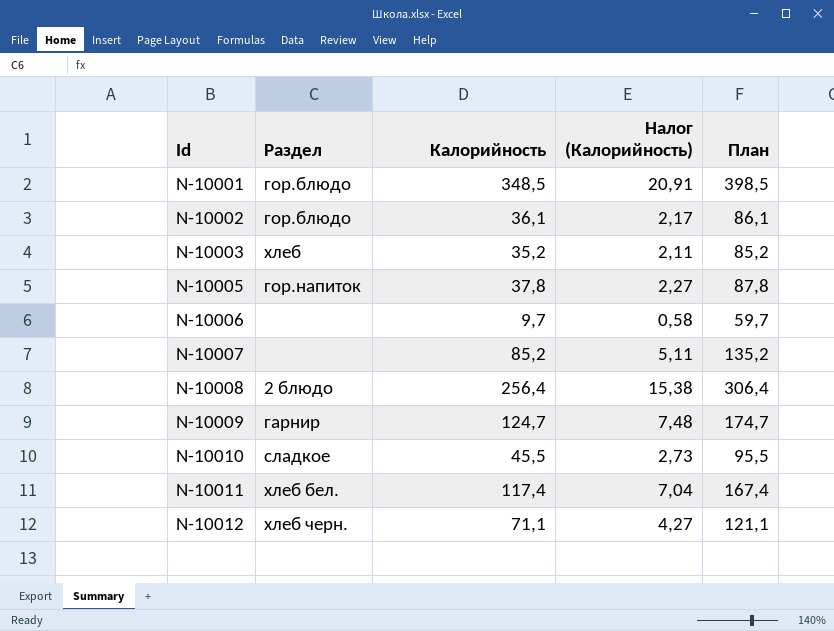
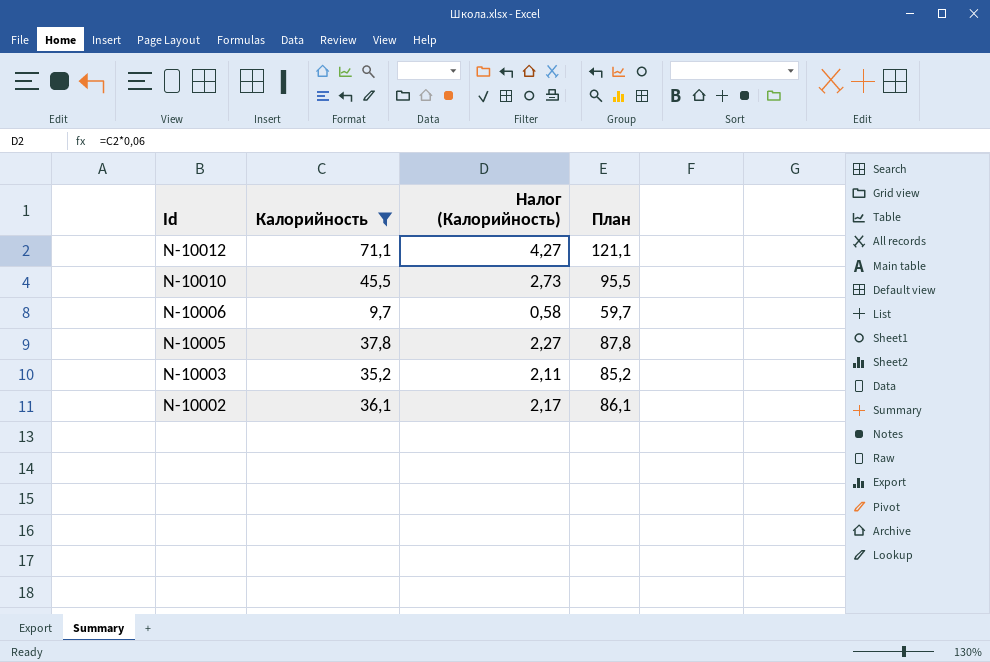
filter: none -> Калорийность <= 71,1
row order: Id ascending -> Id descending
column Раздел | position: 2 -> none

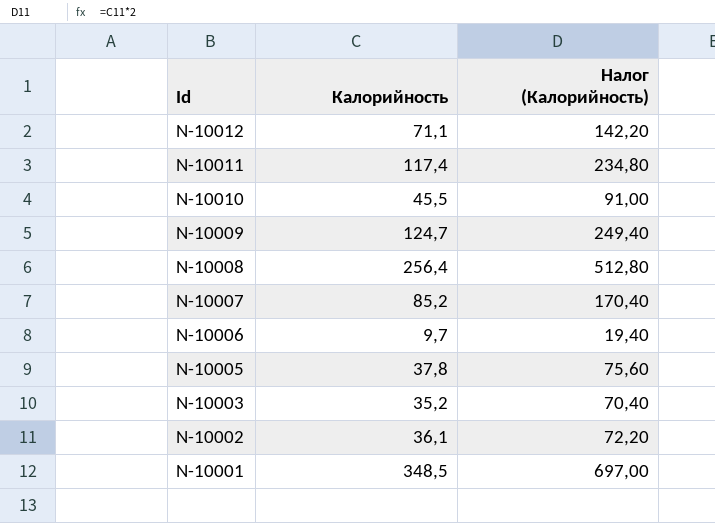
filter: Калорийность <= 71,1 -> none
column План | formula: [Калорийность] + 50 -> none
column Налог (Калорийность) | formula: [Калорийность] * 0,06 -> [Калорийность] * 2

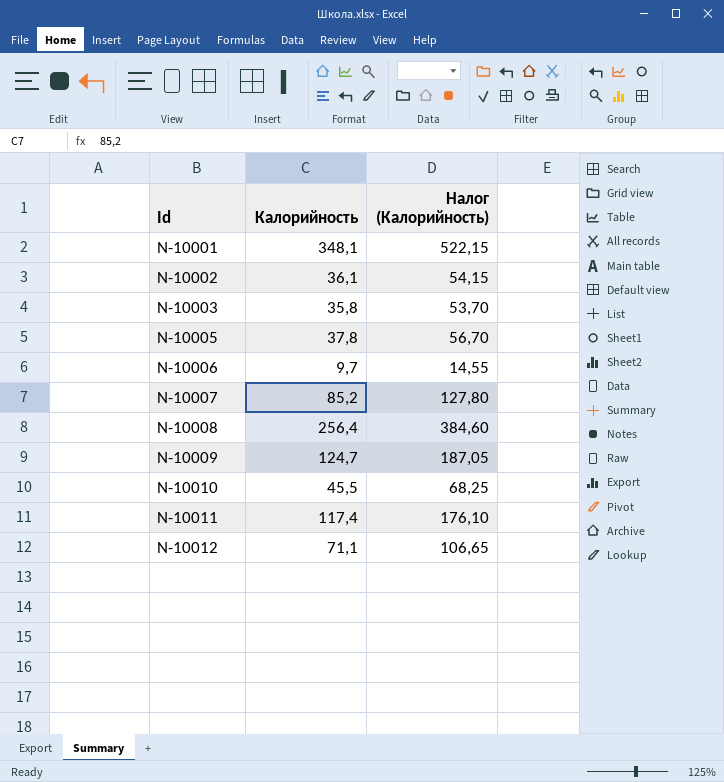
row order: Id descending -> Id ascending
column Налог (Калорийность) | formula: [Калорийность] * 2 -> [Калорийность] * 1,5
N-10001 | Калорийность: 348,5 -> 348,1
N-10003 | Калорийность: 35,2 -> 35,8

